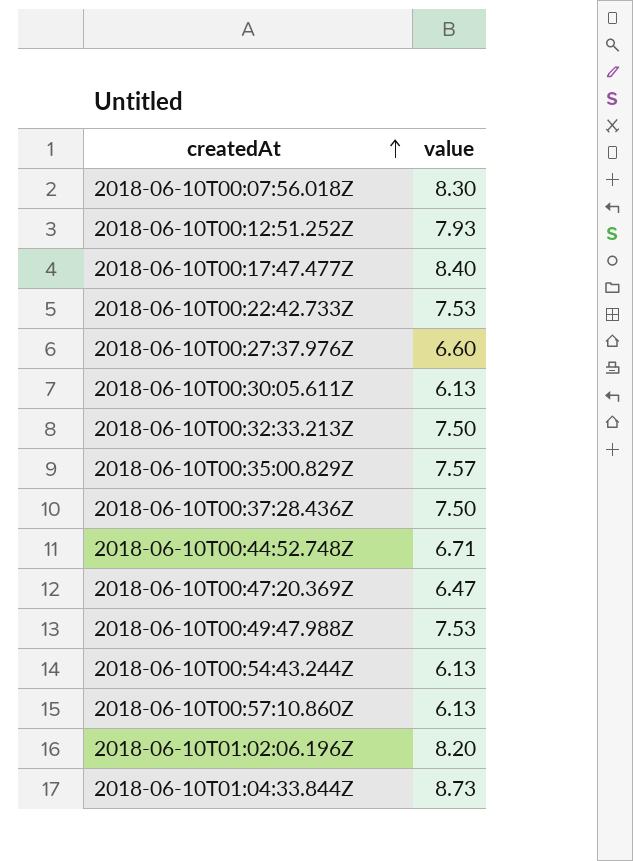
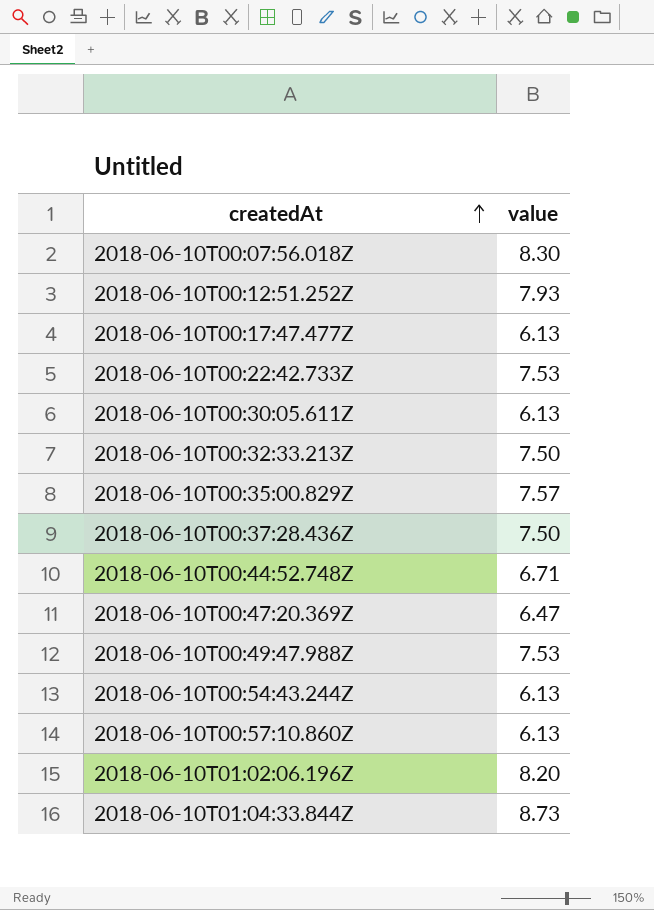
row 2018-06-10T00:27:37.976Z: 6.60 -> none
2018-06-10T00:17:47.477Z | value: 8.40 -> 6.13

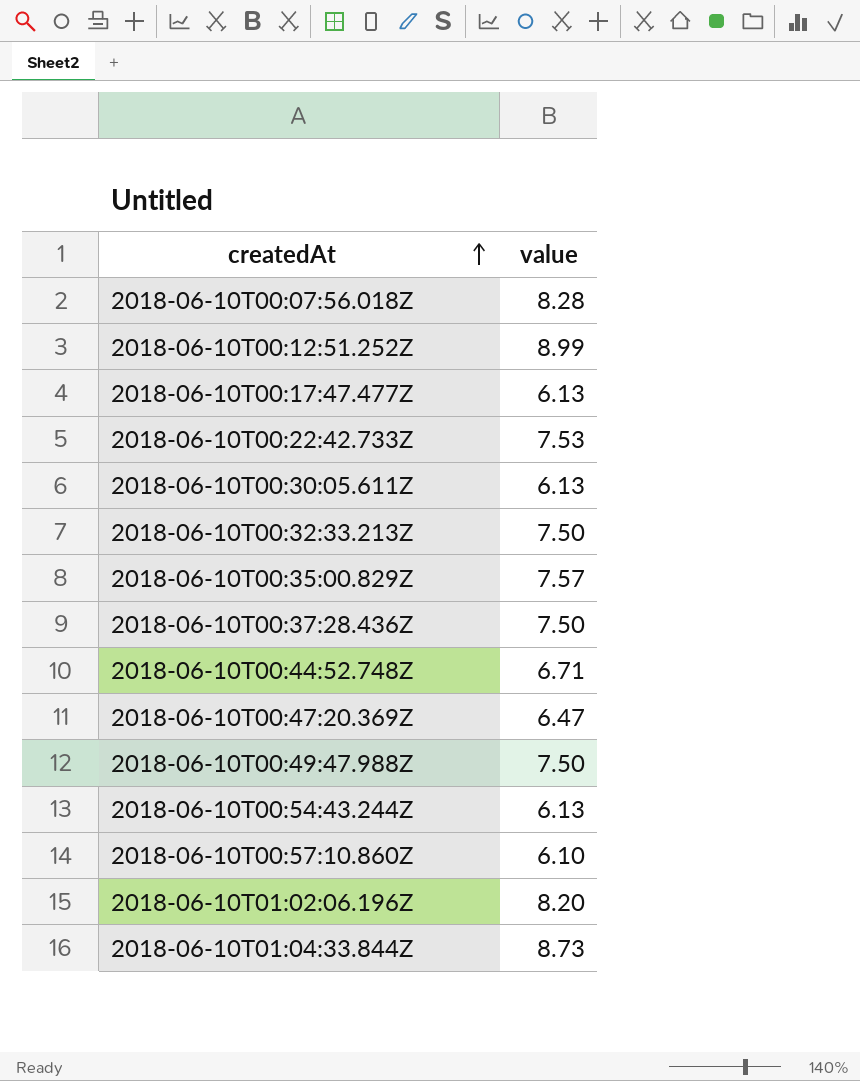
2018-06-10T00:07:56.018Z | value: 8.30 -> 8.28
2018-06-10T00:12:51.252Z | value: 7.93 -> 8.99
2018-06-10T00:49:47.988Z | value: 7.53 -> 7.50
2018-06-10T00:57:10.860Z | value: 6.13 -> 6.10

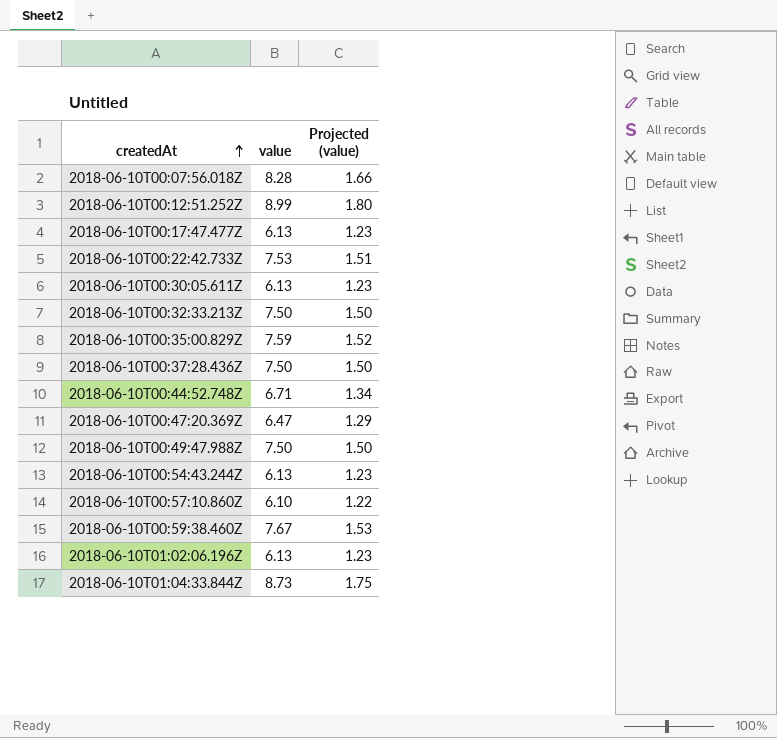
column Projected (value) | formula: none -> [value] * 0.2
2018-06-10T00:35:00.829Z | value: 7.57 -> 7.59
row 2018-06-10T00:59:38.460Z: none -> 7.67 | 1.53
2018-06-10T01:02:06.196Z | value: 8.20 -> 6.13

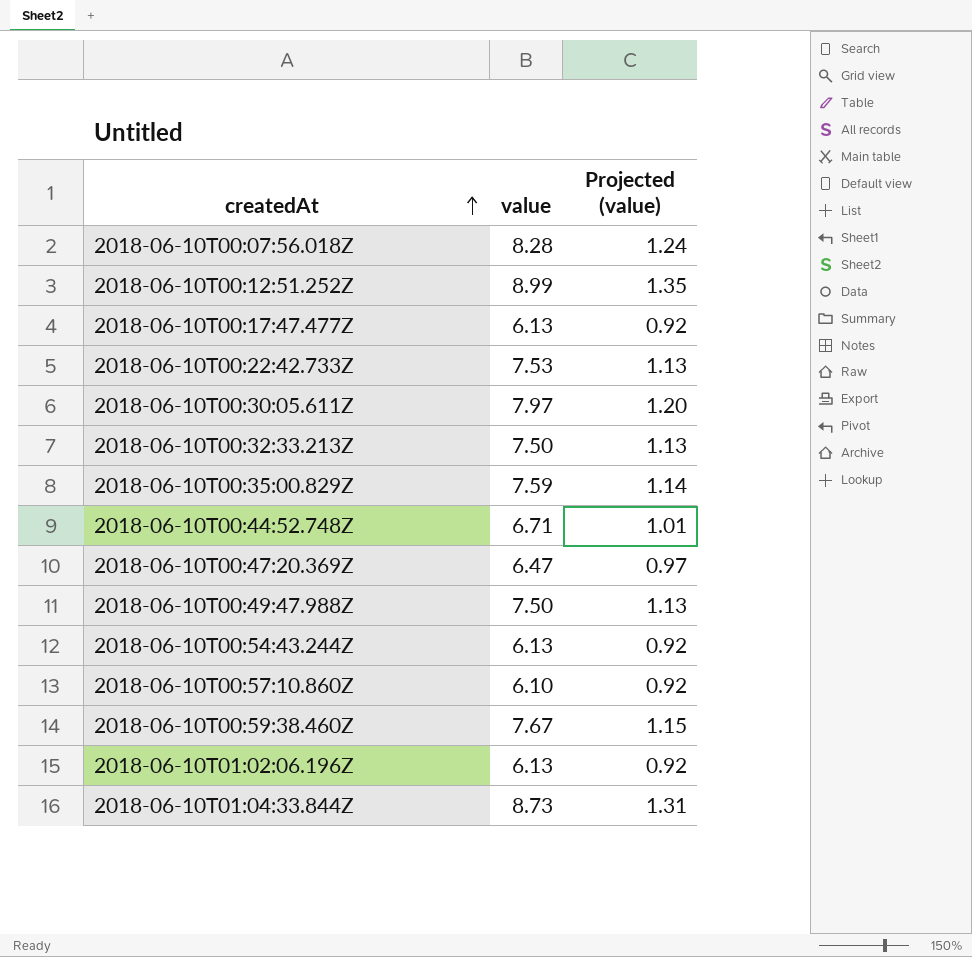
column Projected (value) | formula: [value] * 0.2 -> [value] * 0.15
row 2018-06-10T00:37:28.436Z: 7.50 | 1.50 -> none
2018-06-10T00:30:05.611Z | value: 6.13 -> 7.97

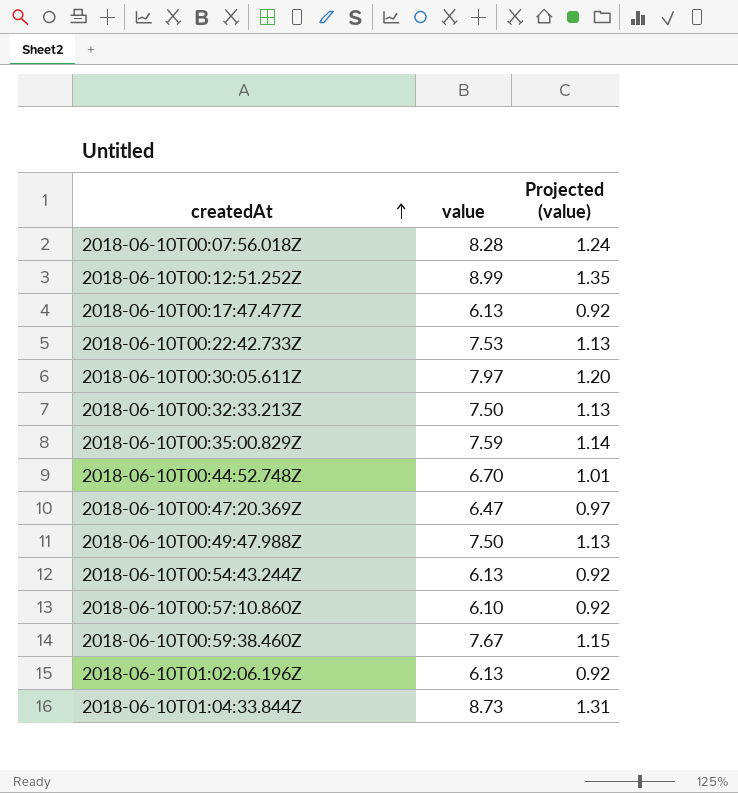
2018-06-10T00:44:52.748Z | value: 6.71 -> 6.70

